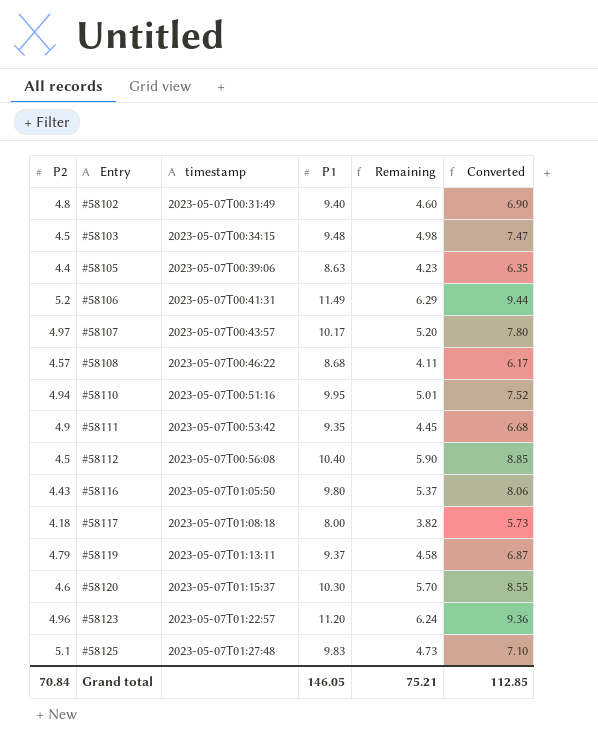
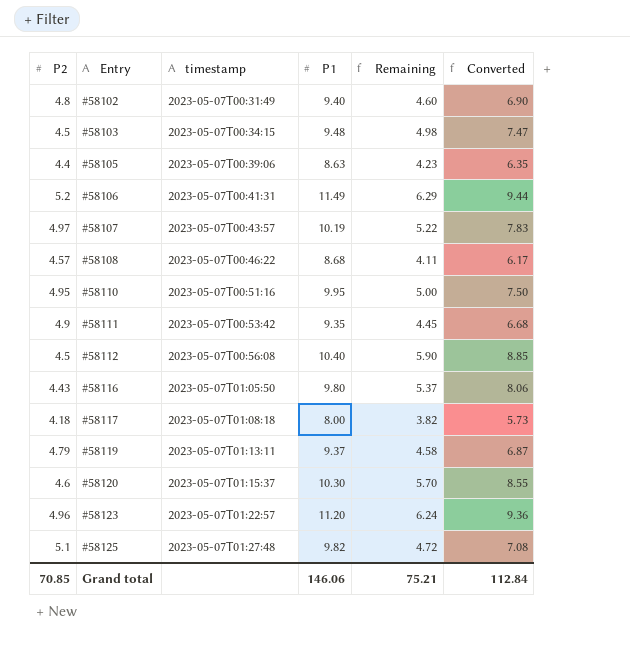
#58107 | P1: 10.17 -> 10.19
#58107 | Remaining: 5.20 -> 5.22
#58107 | Converted: 7.80 -> 7.83
#58110 | P2: 4.94 -> 4.95
#58110 | Remaining: 5.01 -> 5.00
#58110 | Converted: 7.52 -> 7.50
#58125 | P1: 9.83 -> 9.82
#58125 | Remaining: 4.73 -> 4.72
#58125 | Converted: 7.10 -> 7.08
Grand total | P2: 70.84 -> 70.85
Grand total | P1: 146.05 -> 146.06
Grand total | Converted: 112.85 -> 112.84

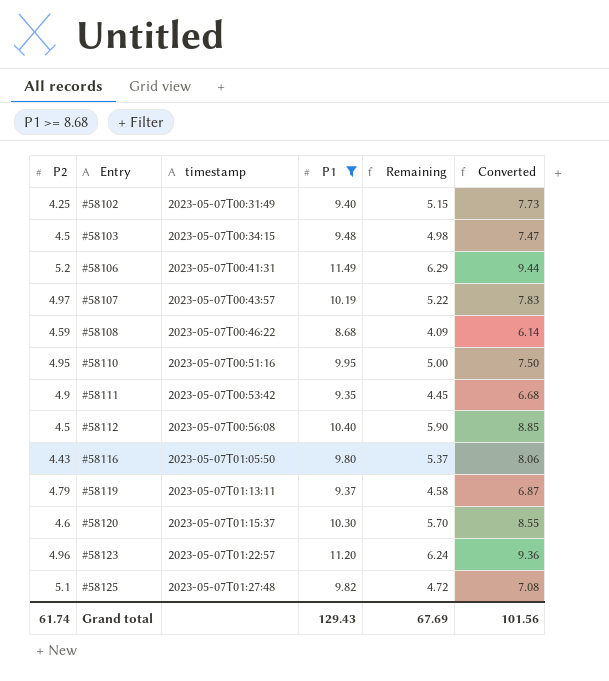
filter: none -> P1 >= 8.68
#58102 | P2: 4.8 -> 4.25
#58102 | Remaining: 4.60 -> 5.15
#58102 | Converted: 6.90 -> 7.73
#58108 | P2: 4.57 -> 4.59
#58108 | Remaining: 4.11 -> 4.09
#58108 | Converted: 6.17 -> 6.14
Grand total | P2: 70.85 -> 61.74
Grand total | P1: 146.06 -> 129.43
Grand total | Remaining: 75.21 -> 67.69
Grand total | Converted: 112.84 -> 101.56

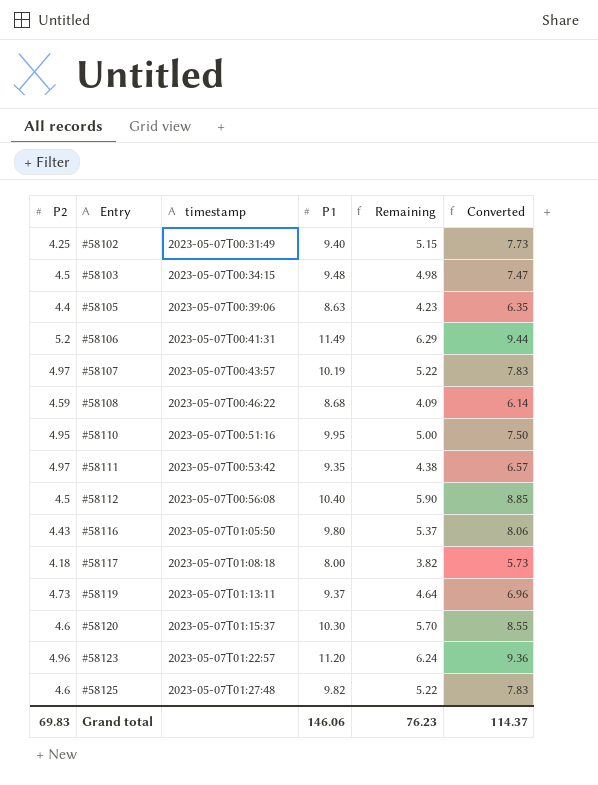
filter: P1 >= 8.68 -> none
#58111 | P2: 4.9 -> 4.97
#58111 | Remaining: 4.45 -> 4.38
#58111 | Converted: 6.68 -> 6.57
#58119 | P2: 4.79 -> 4.73
#58119 | Remaining: 4.58 -> 4.64
#58119 | Converted: 6.87 -> 6.96
#58125 | P2: 5.1 -> 4.6
#58125 | Remaining: 4.72 -> 5.22
#58125 | Converted: 7.08 -> 7.83
Grand total | P2: 61.74 -> 69.83
Grand total | P1: 129.43 -> 146.06
Grand total | Remaining: 67.69 -> 76.23
Grand total | Converted: 101.56 -> 114.37

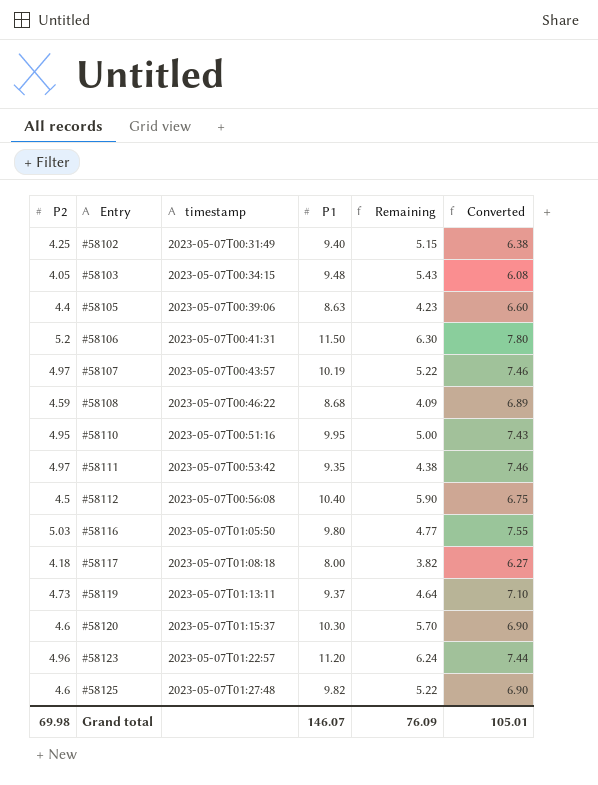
column Converted | formula: [Remaining] * 1.5 -> [P2] * 1.5
#58103 | P2: 4.5 -> 4.05
#58103 | Remaining: 4.98 -> 5.43
#58106 | P1: 11.49 -> 11.50
#58106 | Remaining: 6.29 -> 6.30
#58116 | P2: 4.43 -> 5.03
#58116 | Remaining: 5.37 -> 4.77
Grand total | P2: 69.83 -> 69.98
Grand total | P1: 146.06 -> 146.07
Grand total | Remaining: 76.23 -> 76.09
Grand total | Converted: 114.37 -> 105.01

